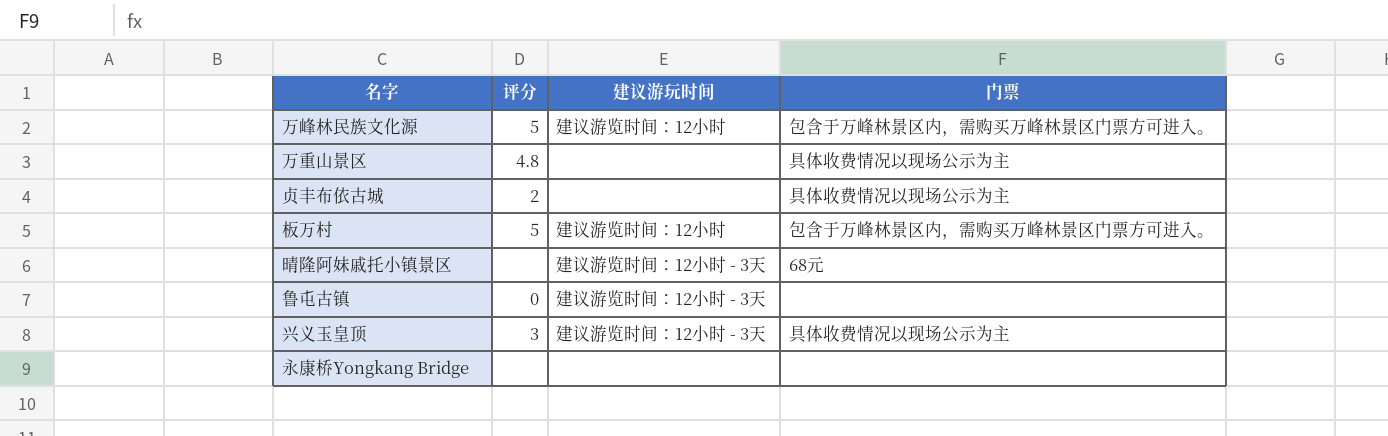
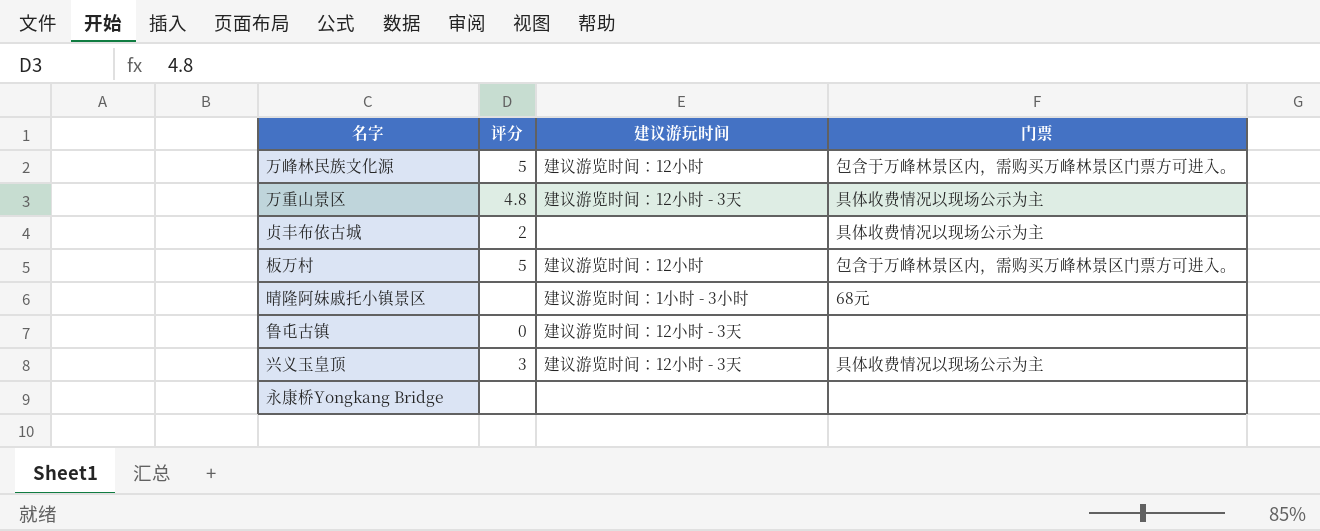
万重山景区 | 建议游玩时间: none -> 建议游览时间：12小时 - 3天
晴隆阿妹戚托小镇景区 | 建议游玩时间: 建议游览时间：12小时 - 3天 -> 建议游览时间：1小时 - 3小时

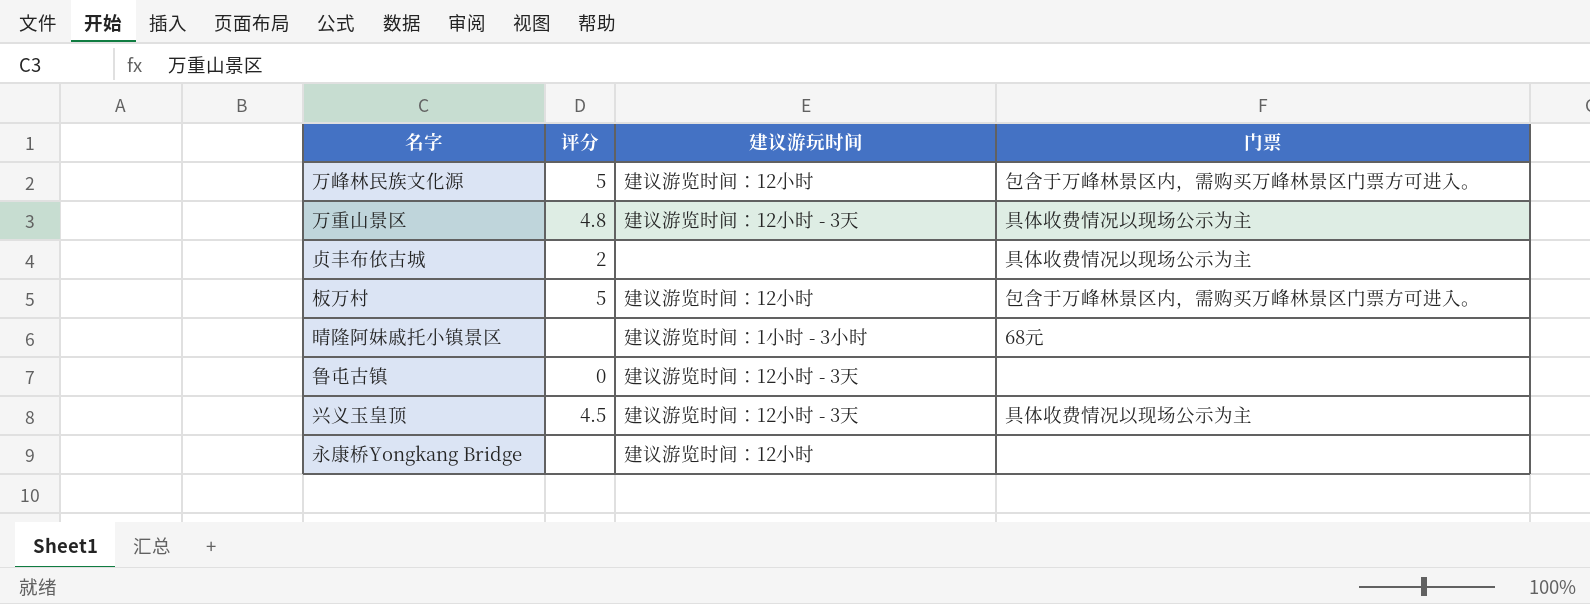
兴义玉皇顶 | 评分: 3 -> 4.5
永康桥Yongkang Bridge | 建议游玩时间: none -> 建议游览时间：12小时

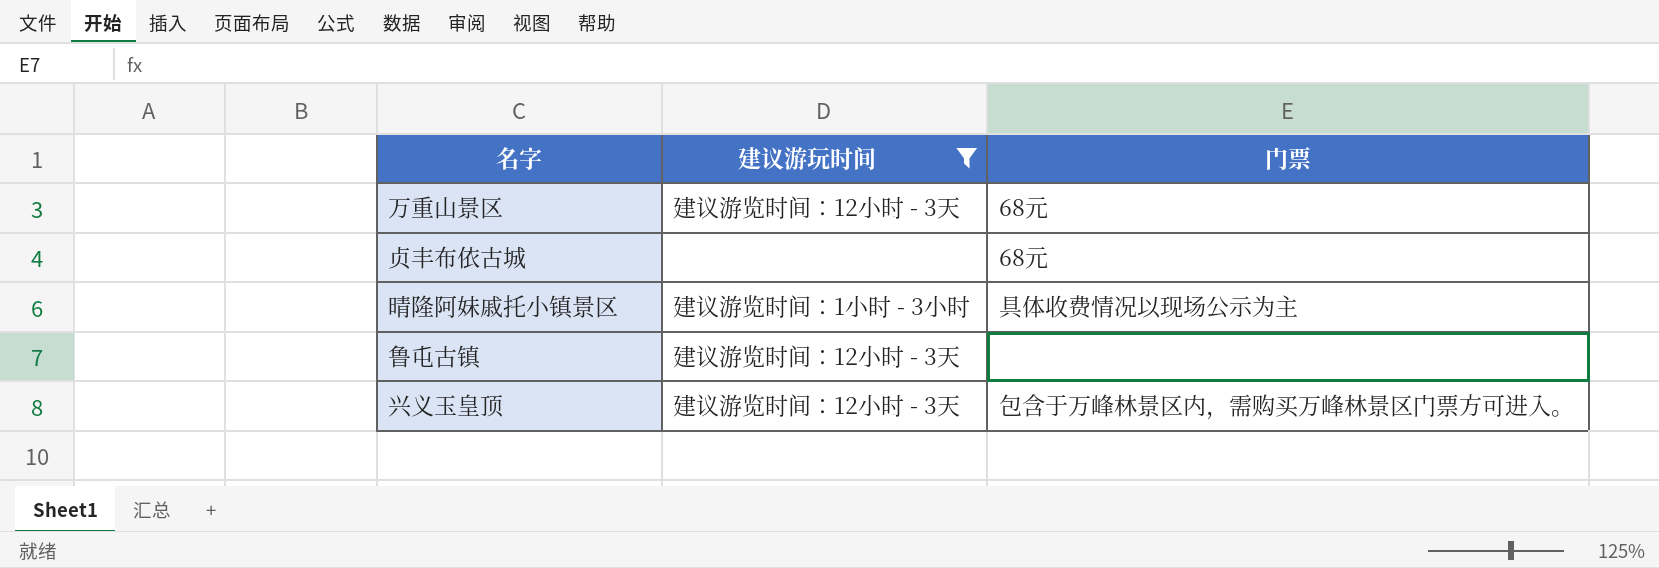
filter: none -> 建议游玩时间 != 建议游览时间：12小时
column 评分 | position: 2 -> none
万重山景区 | 门票: 具体收费情况以现场公示为主 -> 68元
贞丰布依古城 | 门票: 具体收费情况以现场公示为主 -> 68元
晴隆阿妹戚托小镇景区 | 门票: 68元 -> 具体收费情况以现场公示为主
兴义玉皇顶 | 门票: 具体收费情况以现场公示为主 -> 包含于万峰林景区内，需购买万峰林景区门票方可进入。

